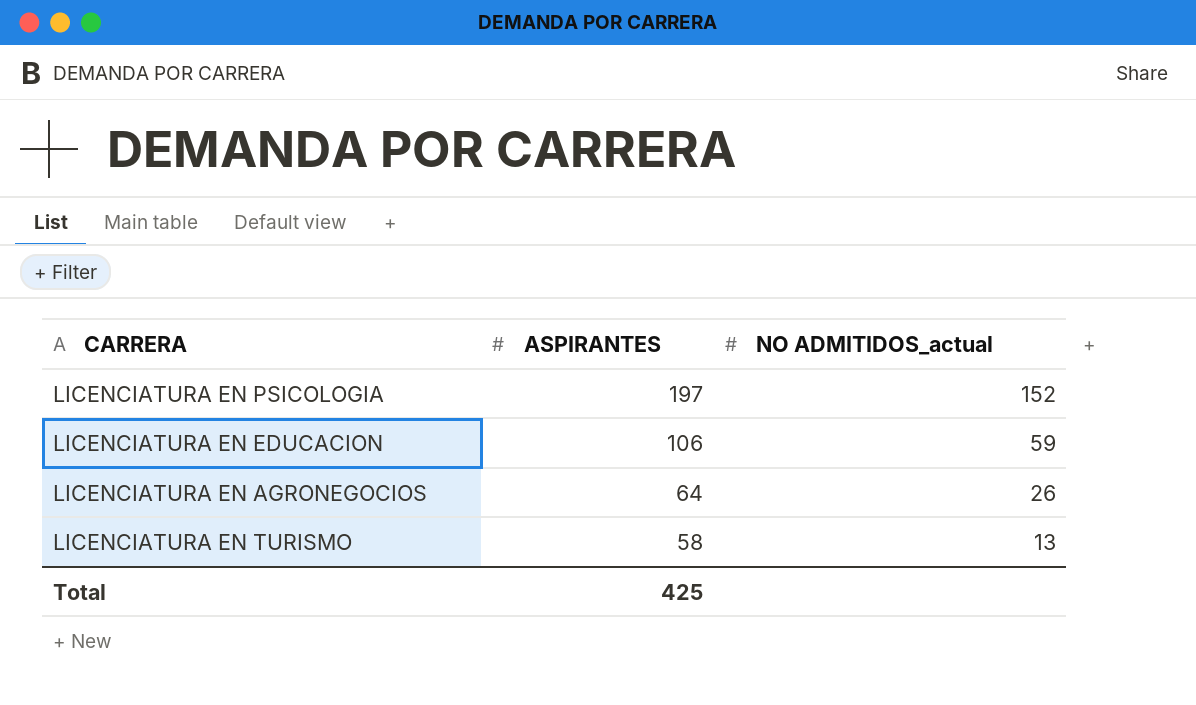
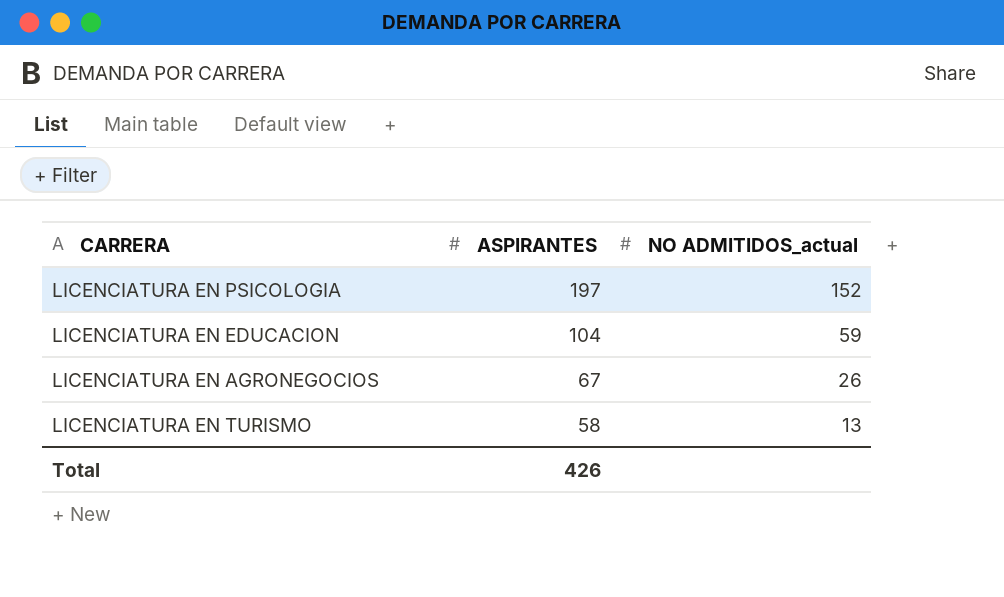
LICENCIATURA EN EDUCACION | ASPIRANTES: 106 -> 104
LICENCIATURA EN AGRONEGOCIOS | ASPIRANTES: 64 -> 67
Total | ASPIRANTES: 425 -> 426

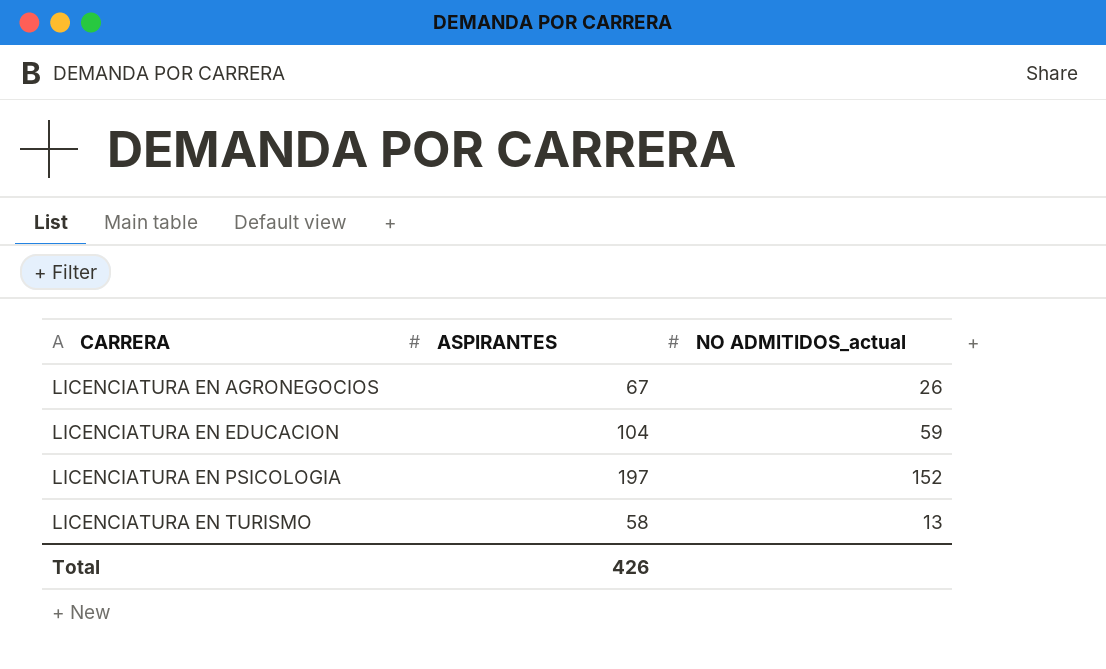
row order: ASPIRANTES descending -> CARRERA ascending

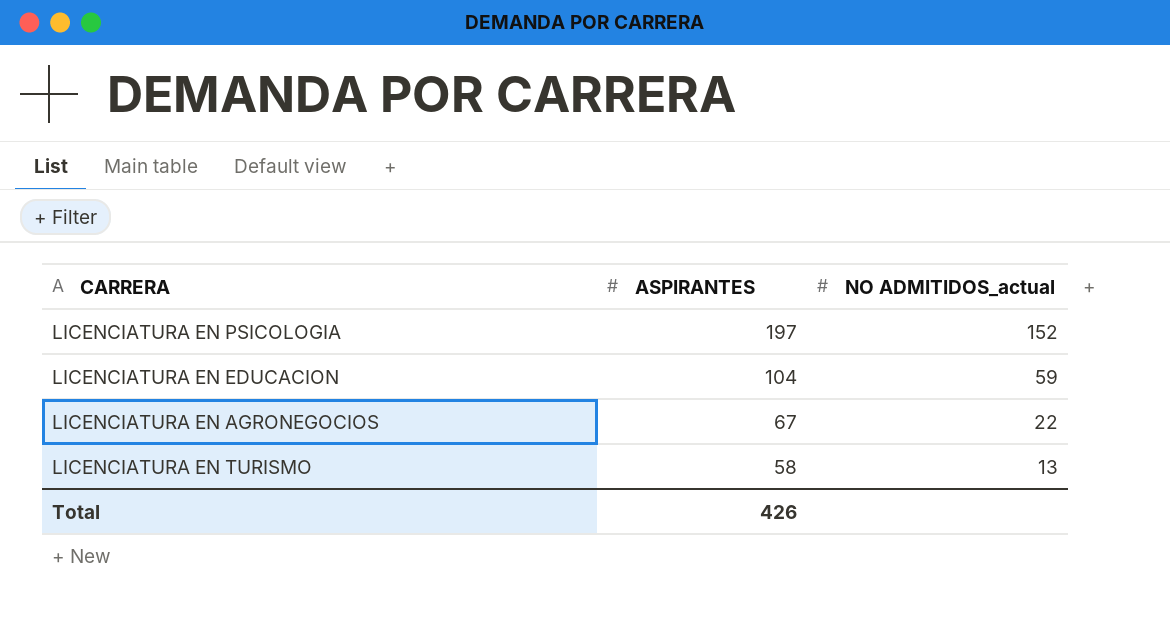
row order: CARRERA ascending -> ASPIRANTES descending
LICENCIATURA EN AGRONEGOCIOS | NO ADMITIDOS_actual: 26 -> 22

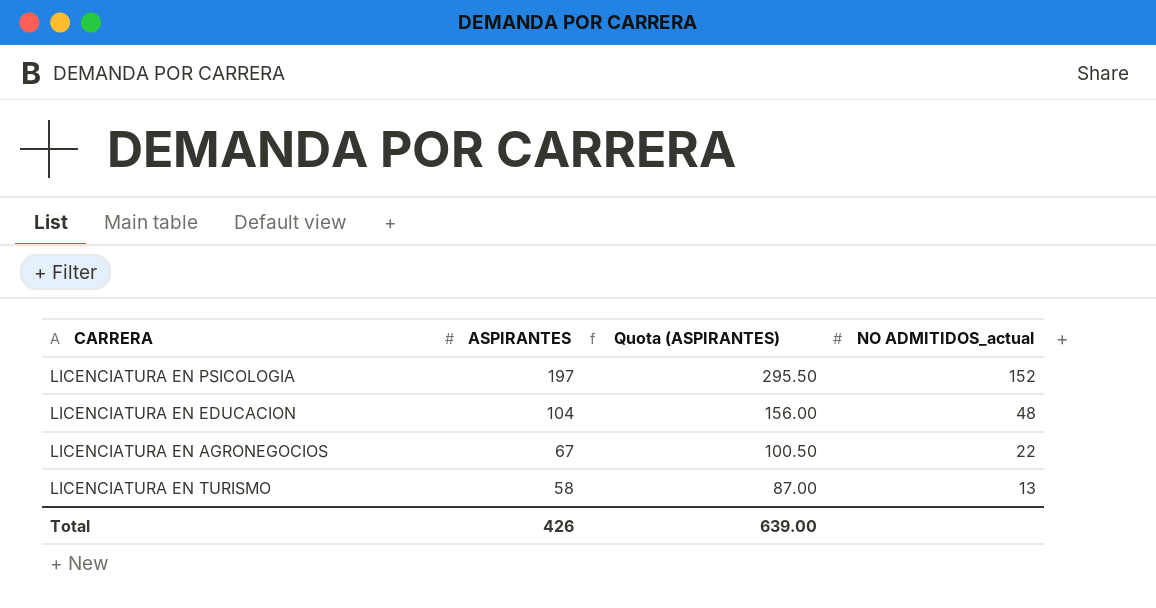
column Quota (ASPIRANTES) | formula: none -> [ASPIRANTES] * 1.5
LICENCIATURA EN EDUCACION | NO ADMITIDOS_actual: 59 -> 48

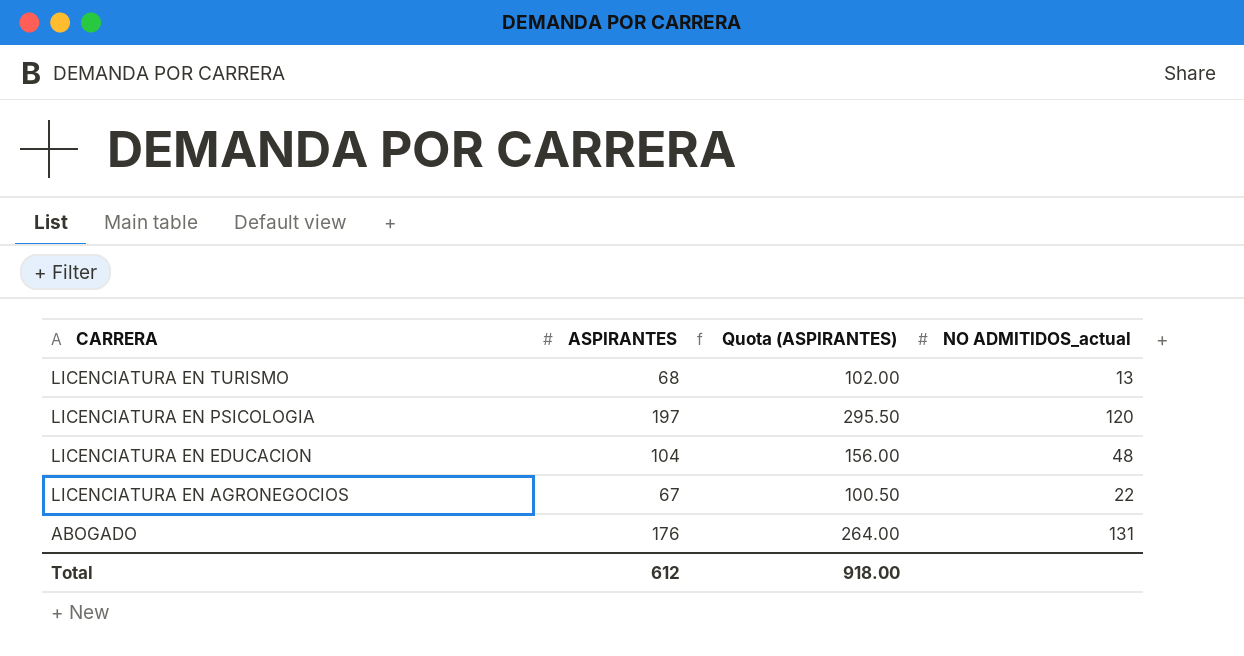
row order: ASPIRANTES descending -> CARRERA descending
LICENCIATURA EN TURISMO | ASPIRANTES: 58 -> 68
LICENCIATURA EN TURISMO | Quota (ASPIRANTES): 87.00 -> 102.00
LICENCIATURA EN PSICOLOGIA | NO ADMITIDOS_actual: 152 -> 120
row ABOGADO: none -> 176 | 264.00 | 131
Total | ASPIRANTES: 426 -> 612
Total | Quota (ASPIRANTES): 639.00 -> 918.00

